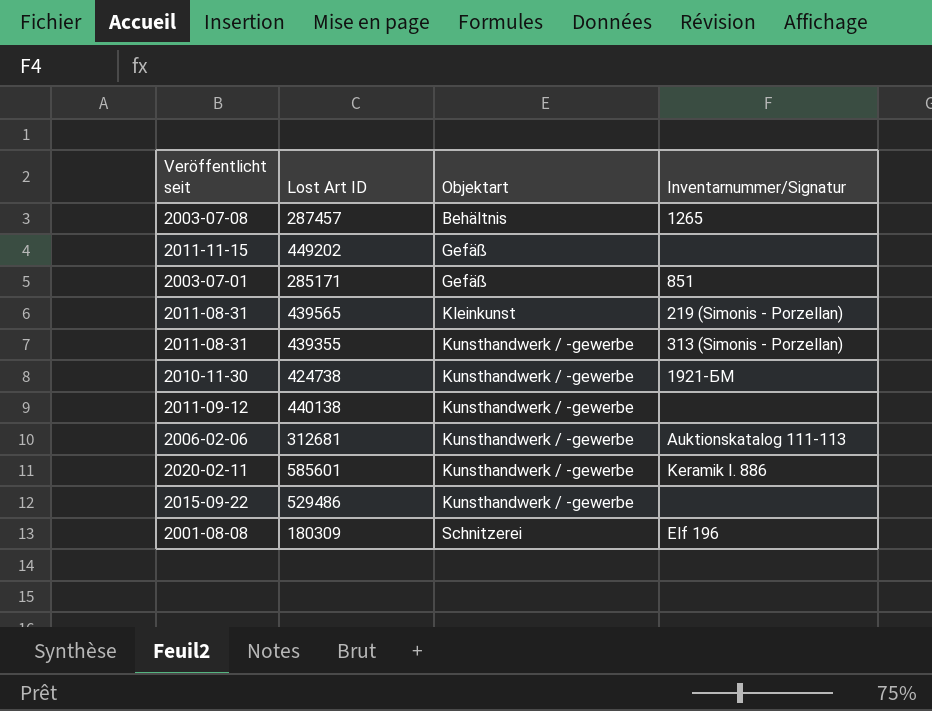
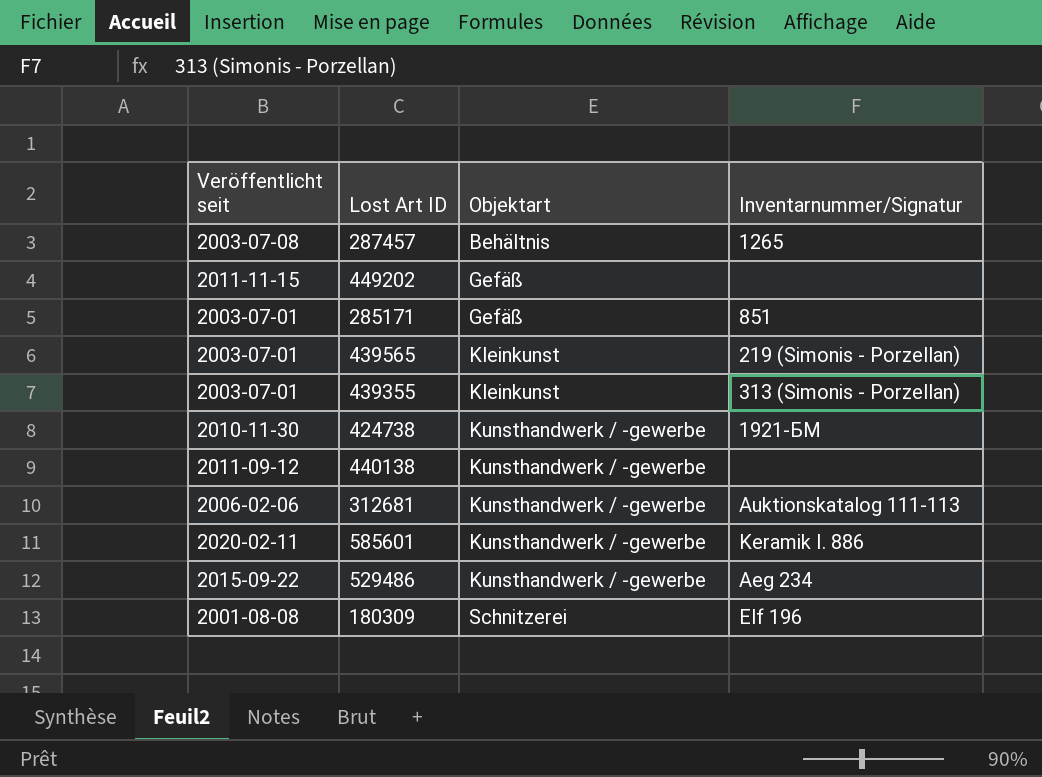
439565 | Veröffentlicht seit: 2011-08-31 -> 2003-07-01
439355 | Veröffentlicht seit: 2011-08-31 -> 2003-07-01
439355 | Objektart: Kunsthandwerk / -gewerbe -> Kleinkunst
529486 | Inventarnummer/Signatur: none -> Aeg 234

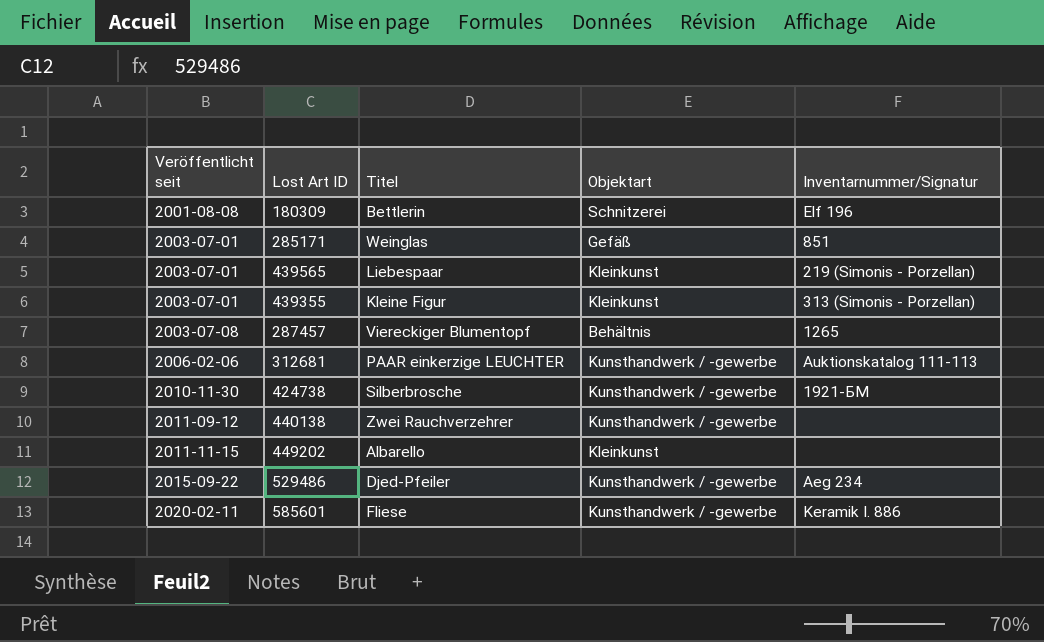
row order: Objektart ascending -> Veröffentlicht seit ascending
column Titel | position: none -> 3
449202 | Objektart: Gefäß -> Kleinkunst

